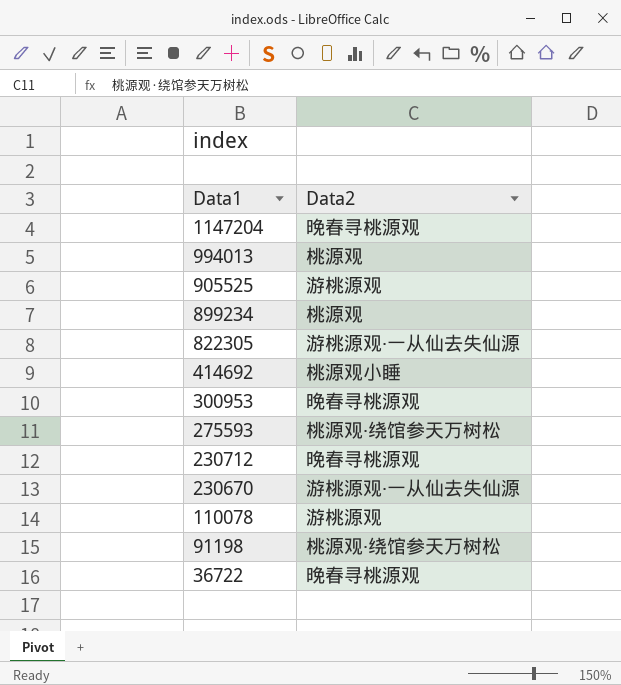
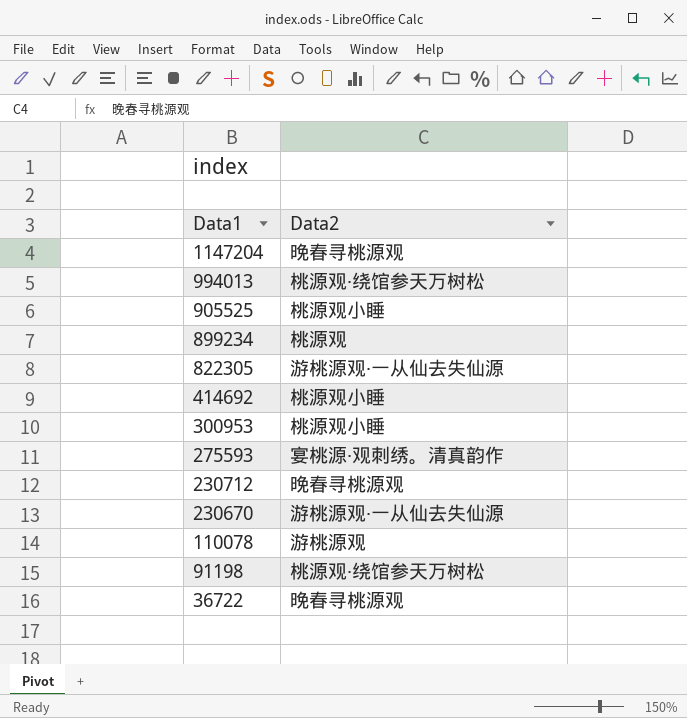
994013 | Data2: 桃源观 -> 桃源观·绕馆参天万树松
905525 | Data2: 游桃源观 -> 桃源观小睡
300953 | Data2: 晚春寻桃源观 -> 桃源观小睡
275593 | Data2: 桃源观·绕馆参天万树松 -> 宴桃源·观刺绣。清真韵作

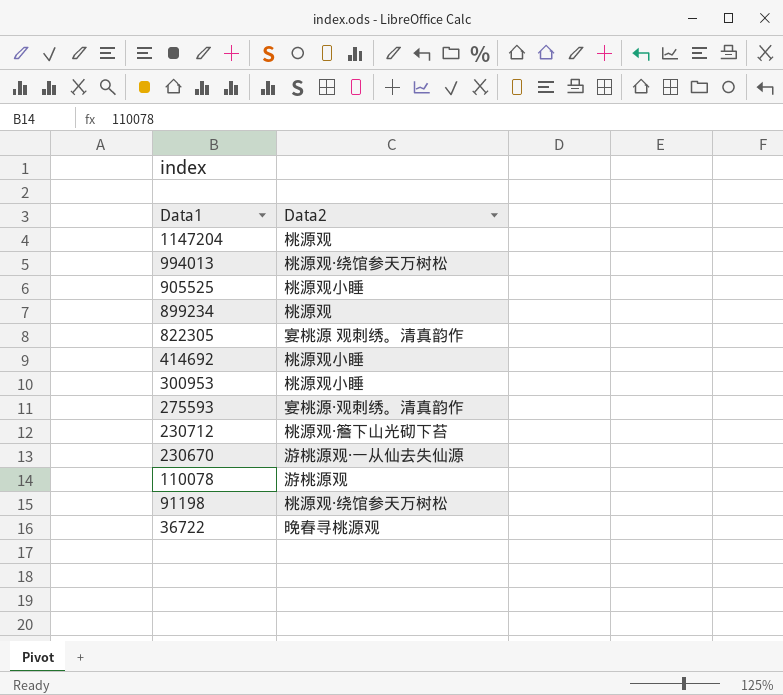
1147204 | Data2: 晚春寻桃源观 -> 桃源观
822305 | Data2: 游桃源观·一从仙去失仙源 -> 宴桃源 观刺绣。清真韵作
230712 | Data2: 晚春寻桃源观 -> 桃源观·簷下山光砌下苔

